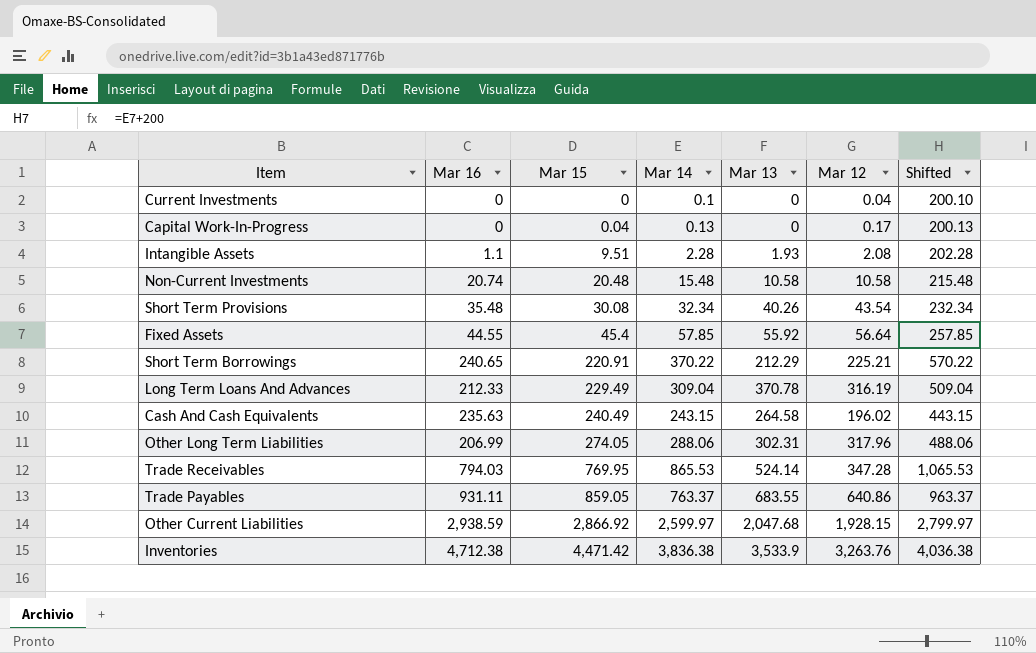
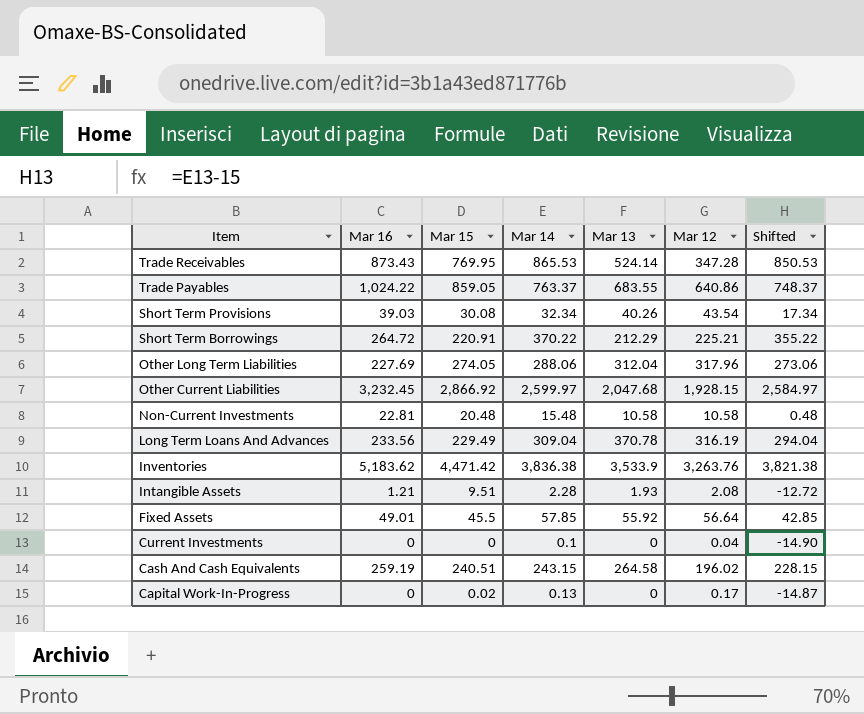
row order: Mar 15 ascending -> Item descending
column Shifted | formula: [Mar 14] + 200 -> [Mar 14] - 15
Trade Receivables | Mar 16: 794.03 -> 873.43
Trade Payables | Mar 16: 931.11 -> 1,024.22
Short Term Provisions | Mar 16: 35.48 -> 39.03
Short Term Borrowings | Mar 16: 240.65 -> 264.72
Other Long Term Liabilities | Mar 16: 206.99 -> 227.69
Other Long Term Liabilities | Mar 13: 302.31 -> 312.04
Other Current Liabilities | Mar 16: 2,938.59 -> 3,232.45
Non-Current Investments | Mar 16: 20.74 -> 22.81
Long Term Loans And Advances | Mar 16: 212.33 -> 233.56
Inventories | Mar 16: 4,712.38 -> 5,183.62
Intangible Assets | Mar 16: 1.1 -> 1.21
Fixed Assets | Mar 16: 44.55 -> 49.01
Fixed Assets | Mar 15: 45.4 -> 45.5
Cash And Cash Equivalents | Mar 16: 235.63 -> 259.19
Cash And Cash Equivalents | Mar 15: 240.49 -> 240.51
Capital Work-In-Progress | Mar 15: 0.04 -> 0.02

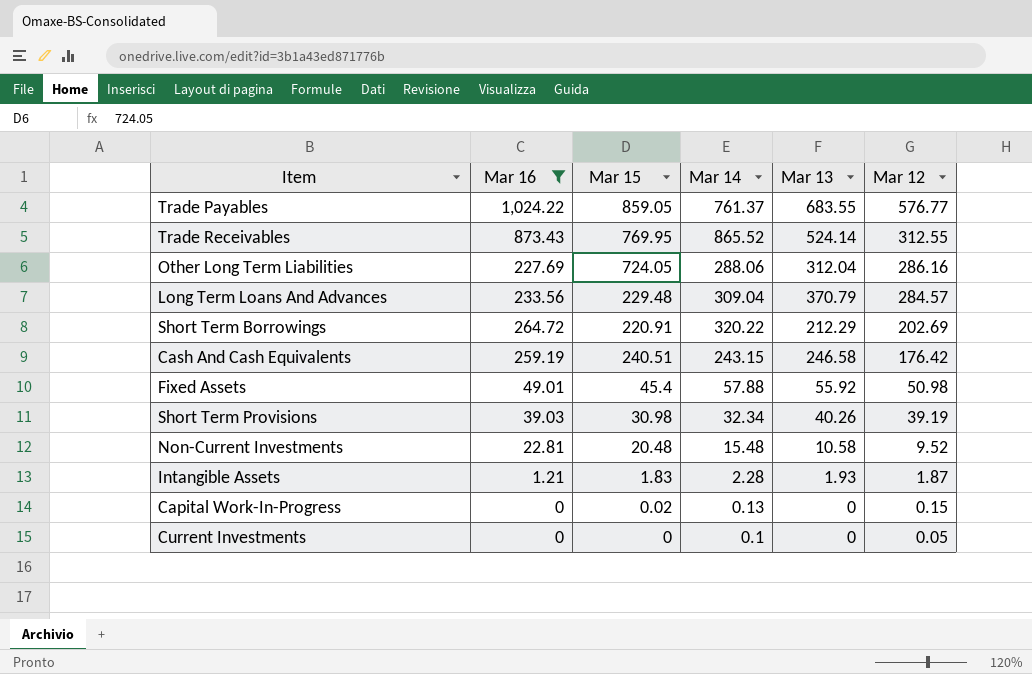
filter: none -> Mar 16 <= 1,024.22
row order: Item descending -> Mar 12 descending
column Shifted | formula: [Mar 14] - 15 -> none
Trade Payables | Mar 14: 763.37 -> 761.37
Trade Payables | Mar 12: 640.86 -> 576.77
Trade Receivables | Mar 14: 865.53 -> 865.52
Trade Receivables | Mar 12: 347.28 -> 312.55
Other Long Term Liabilities | Mar 15: 274.05 -> 724.05
Other Long Term Liabilities | Mar 12: 317.96 -> 286.16
Long Term Loans And Advances | Mar 15: 229.49 -> 229.48
Long Term Loans And Advances | Mar 13: 370.78 -> 370.79
Long Term Loans And Advances | Mar 12: 316.19 -> 284.57
Short Term Borrowings | Mar 14: 370.22 -> 320.22
Short Term Borrowings | Mar 12: 225.21 -> 202.69
Cash And Cash Equivalents | Mar 13: 264.58 -> 246.58
Cash And Cash Equivalents | Mar 12: 196.02 -> 176.42
Fixed Assets | Mar 15: 45.5 -> 45.4
Fixed Assets | Mar 14: 57.85 -> 57.88
Fixed Assets | Mar 12: 56.64 -> 50.98
Short Term Provisions | Mar 15: 30.08 -> 30.98
Short Term Provisions | Mar 12: 43.54 -> 39.19
Non-Current Investments | Mar 12: 10.58 -> 9.52
Intangible Assets | Mar 15: 9.51 -> 1.83
Intangible Assets | Mar 12: 2.08 -> 1.87
Capital Work-In-Progress | Mar 12: 0.17 -> 0.15
Current Investments | Mar 12: 0.04 -> 0.05

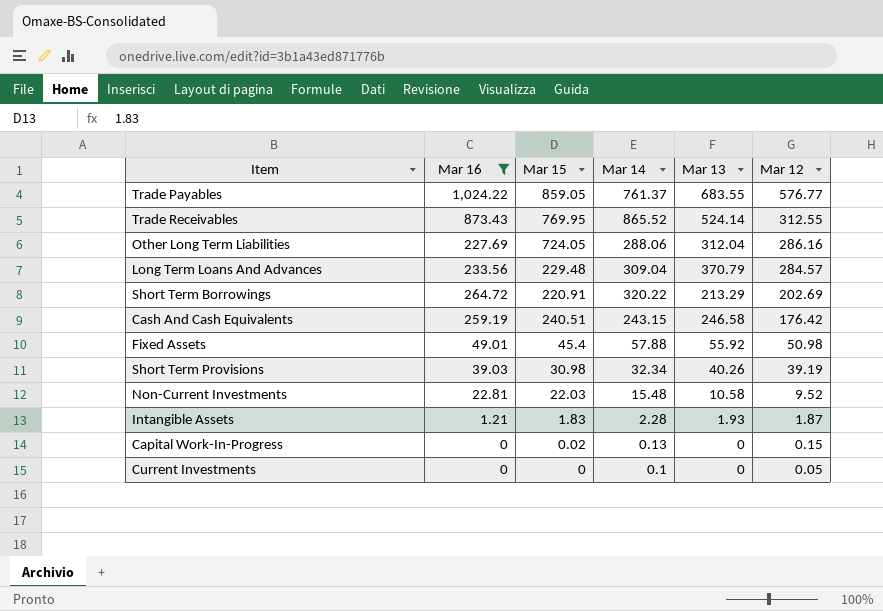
Short Term Borrowings | Mar 13: 212.29 -> 213.29
Non-Current Investments | Mar 15: 20.48 -> 22.03

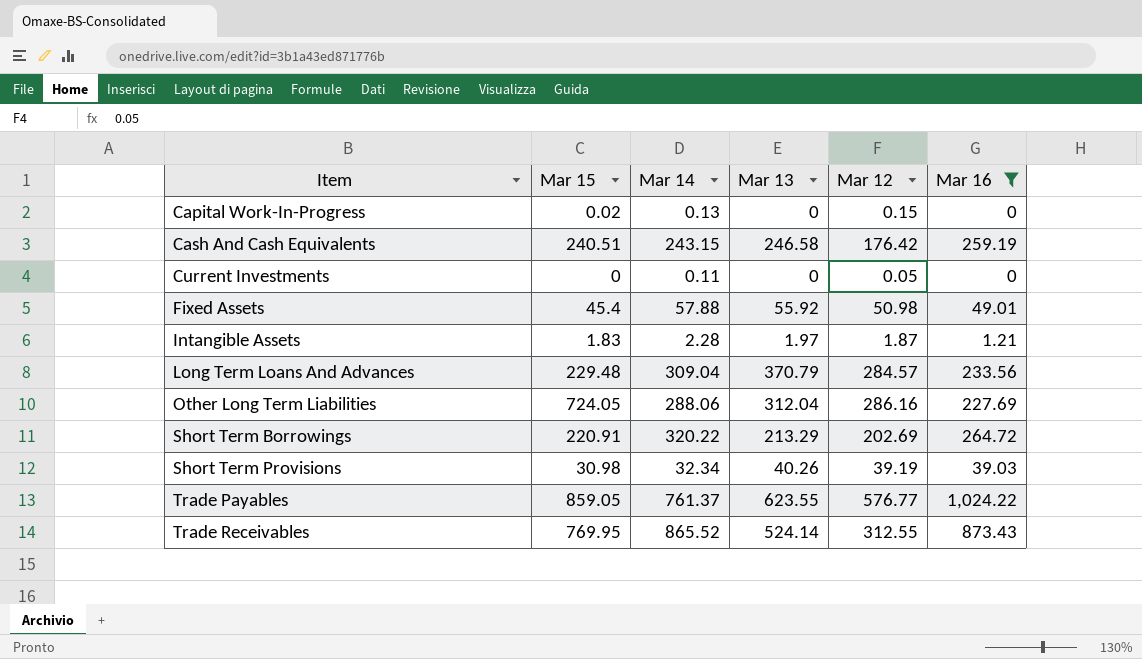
row order: Mar 12 descending -> Item ascending
column Mar 16 | position: 2 -> 6
row Non-Current Investments: 22.81 | 22.03 | 15.48 | 10.58 | 9.52 -> none
Current Investments | Mar 14: 0.1 -> 0.11
Intangible Assets | Mar 13: 1.93 -> 1.97
Trade Payables | Mar 13: 683.55 -> 623.55

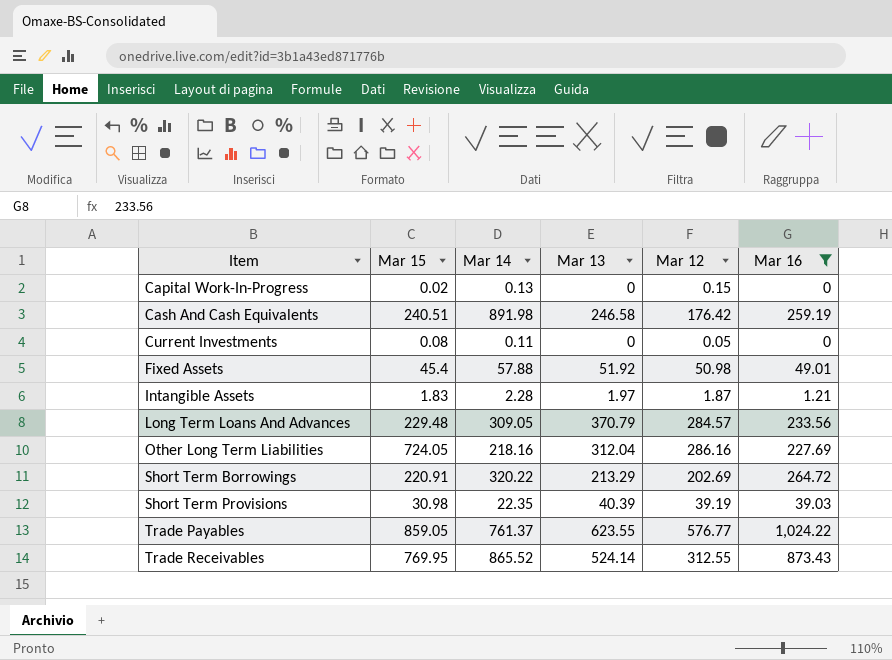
Cash And Cash Equivalents | Mar 14: 243.15 -> 891.98
Current Investments | Mar 15: 0 -> 0.08
Fixed Assets | Mar 13: 55.92 -> 51.92
Long Term Loans And Advances | Mar 14: 309.04 -> 309.05
Other Long Term Liabilities | Mar 14: 288.06 -> 218.16
Short Term Provisions | Mar 14: 32.34 -> 22.35
Short Term Provisions | Mar 13: 40.26 -> 40.39

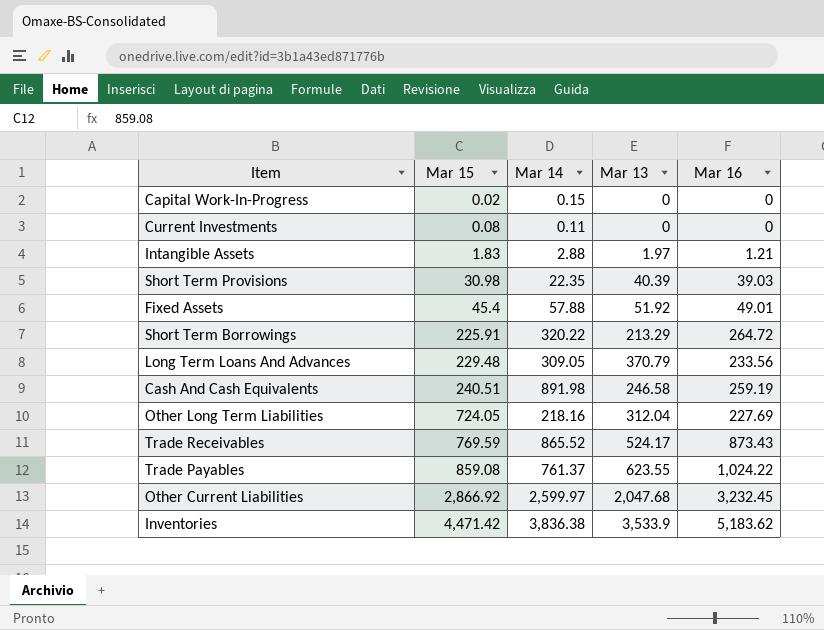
filter: Mar 16 <= 1,024.22 -> none
row order: Item ascending -> Mar 15 ascending
column Mar 12 | position: 5 -> none
Capital Work-In-Progress | Mar 14: 0.13 -> 0.15
Intangible Assets | Mar 14: 2.28 -> 2.88
Short Term Borrowings | Mar 15: 220.91 -> 225.91
Trade Receivables | Mar 15: 769.95 -> 769.59
Trade Receivables | Mar 13: 524.14 -> 524.17
Trade Payables | Mar 15: 859.05 -> 859.08

